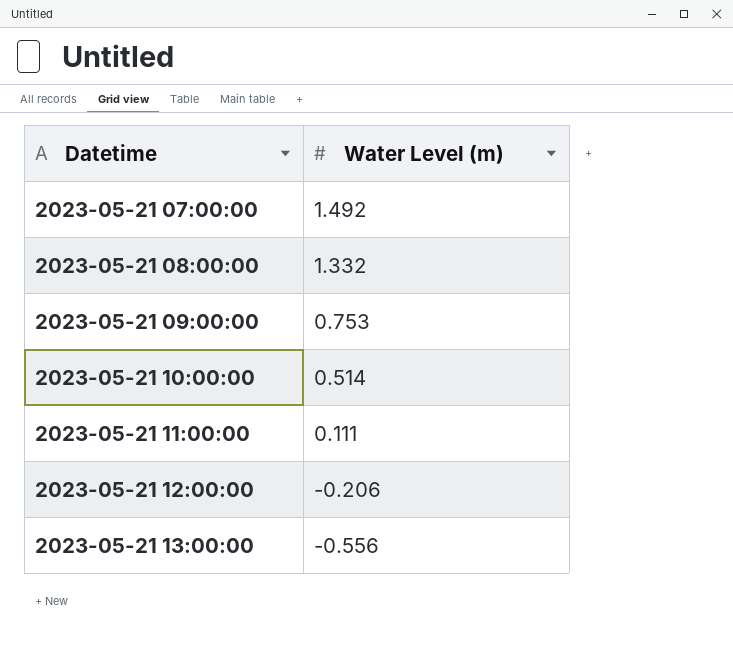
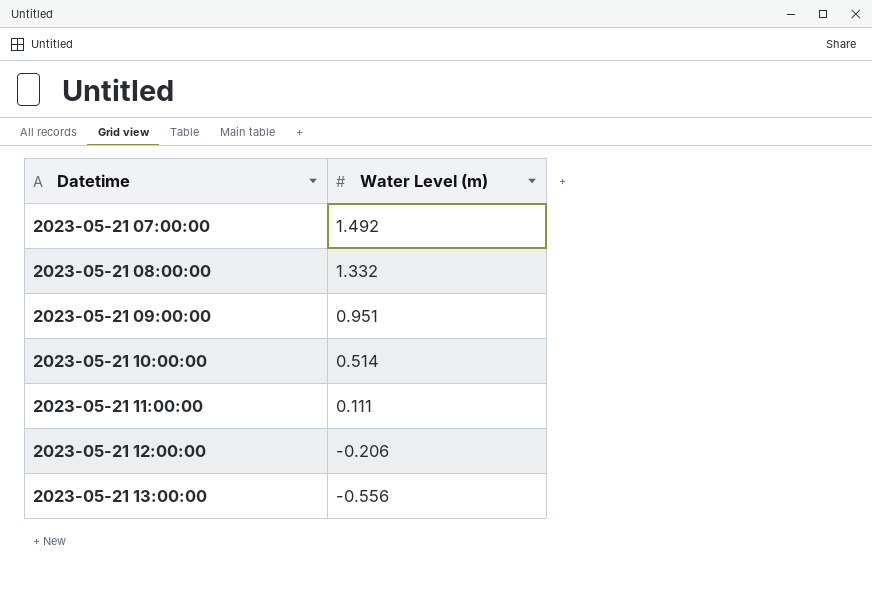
2023-05-21 09:00:00 | Water Level (m): 0.753 -> 0.951

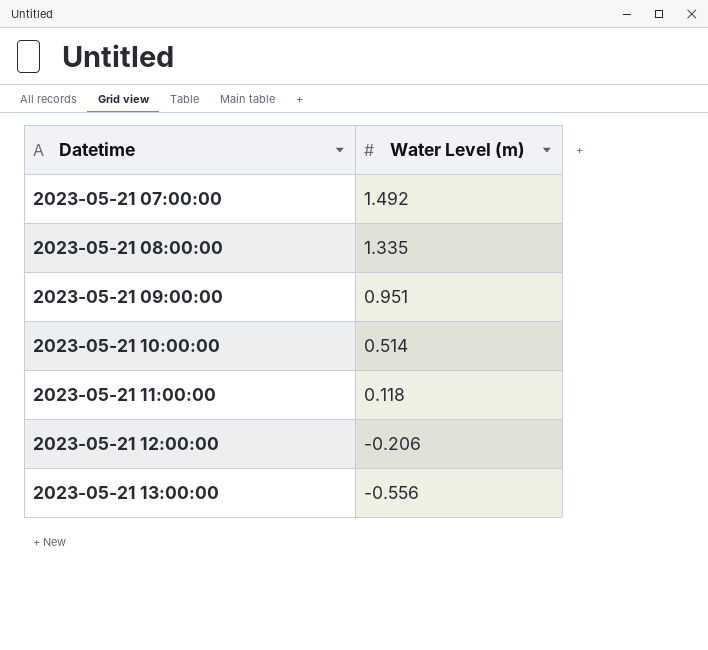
2023-05-21 08:00:00 | Water Level (m): 1.332 -> 1.335
2023-05-21 11:00:00 | Water Level (m): 0.111 -> 0.118

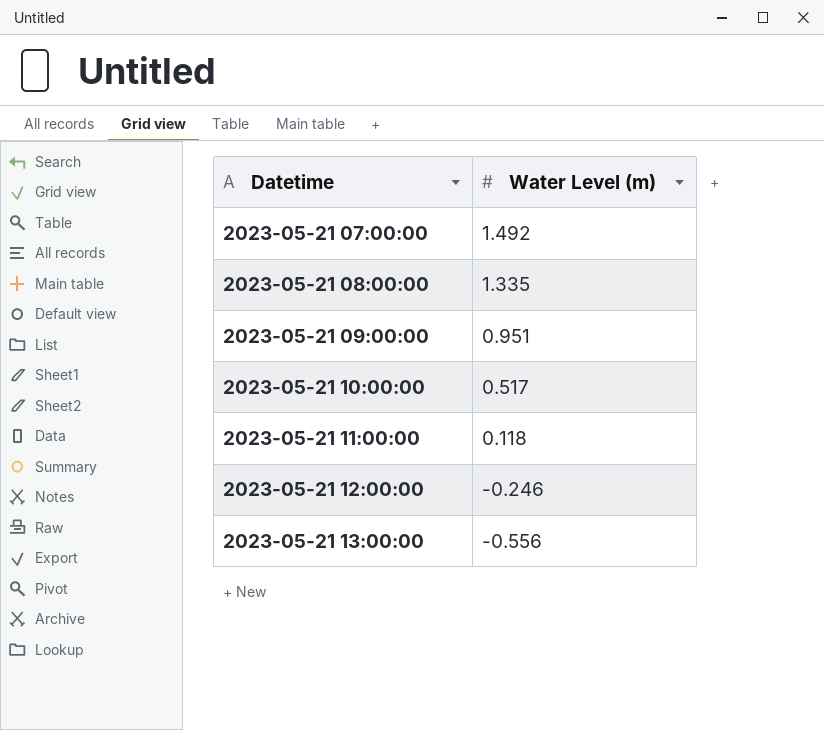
2023-05-21 10:00:00 | Water Level (m): 0.514 -> 0.517
2023-05-21 12:00:00 | Water Level (m): -0.206 -> -0.246

